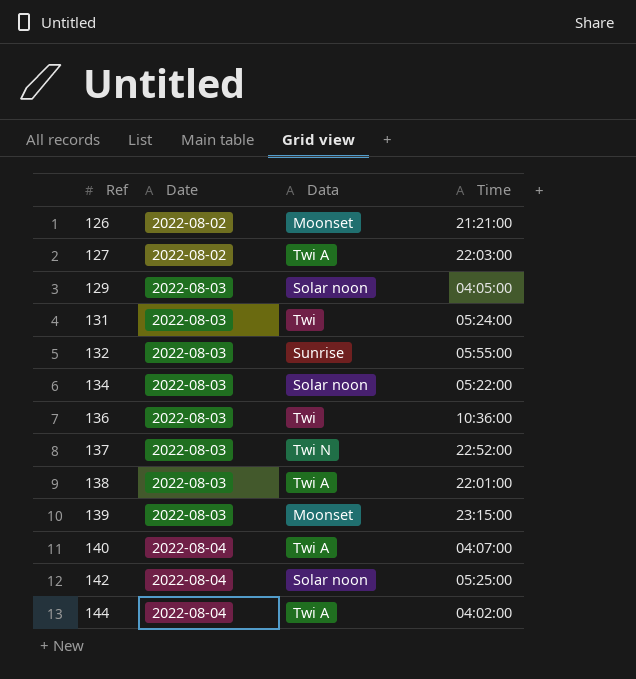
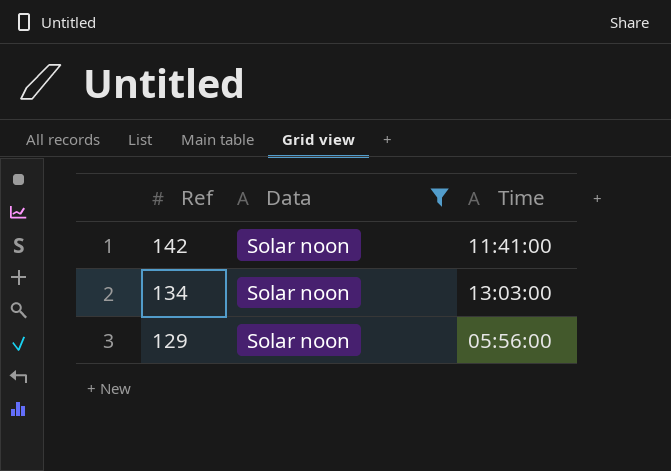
filter: none -> Data = Solar noon
row order: Ref ascending -> Ref descending
column Date | position: 2 -> none
142 | Time: 05:25:00 -> 11:41:00
134 | Time: 05:22:00 -> 13:03:00
129 | Time: 04:05:00 -> 05:56:00

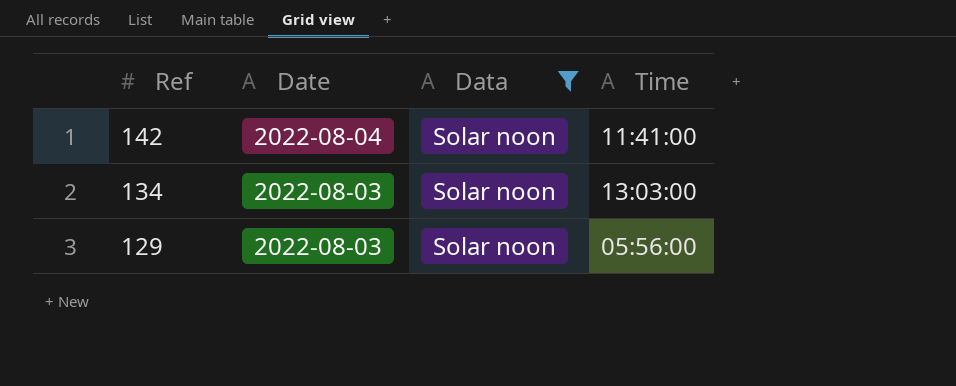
column Date | position: none -> 2

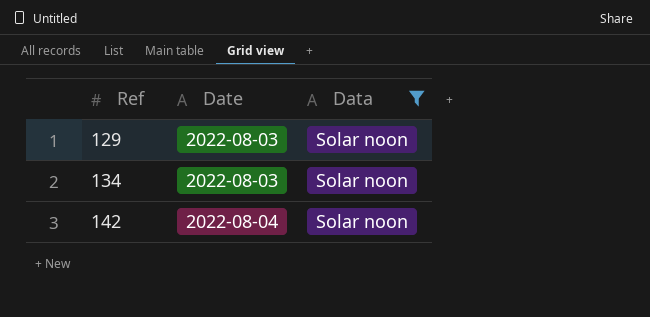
row order: Ref descending -> Ref ascending
column Time | position: 4 -> none

